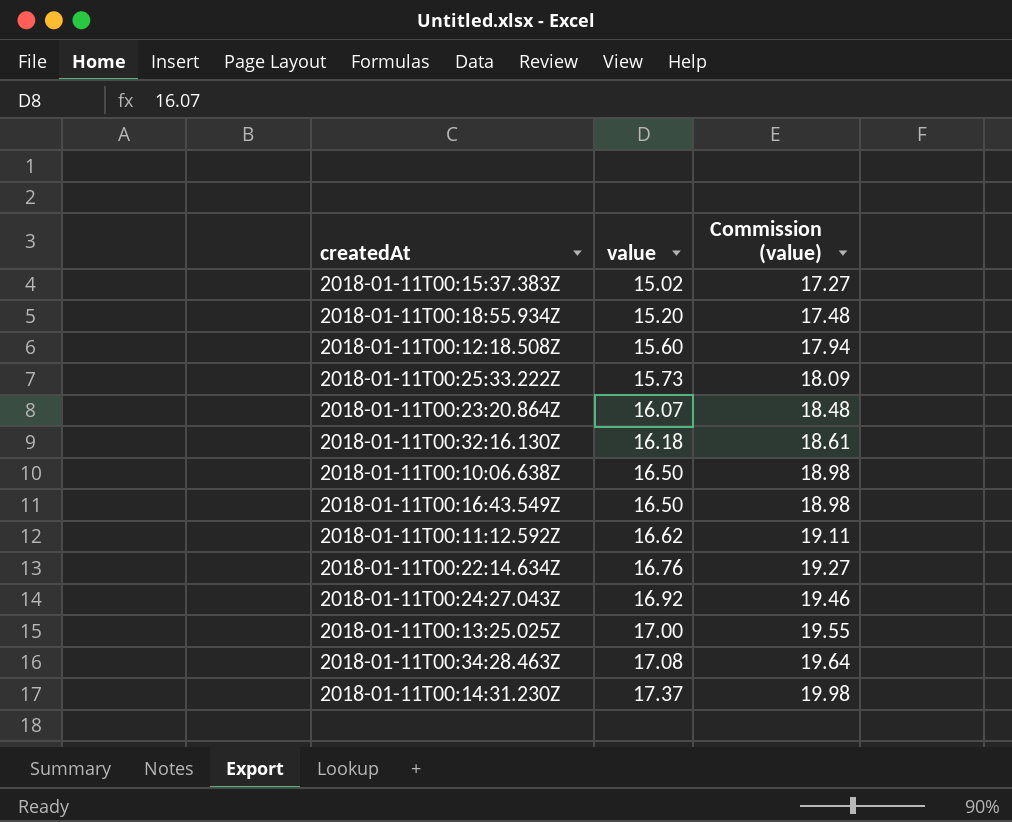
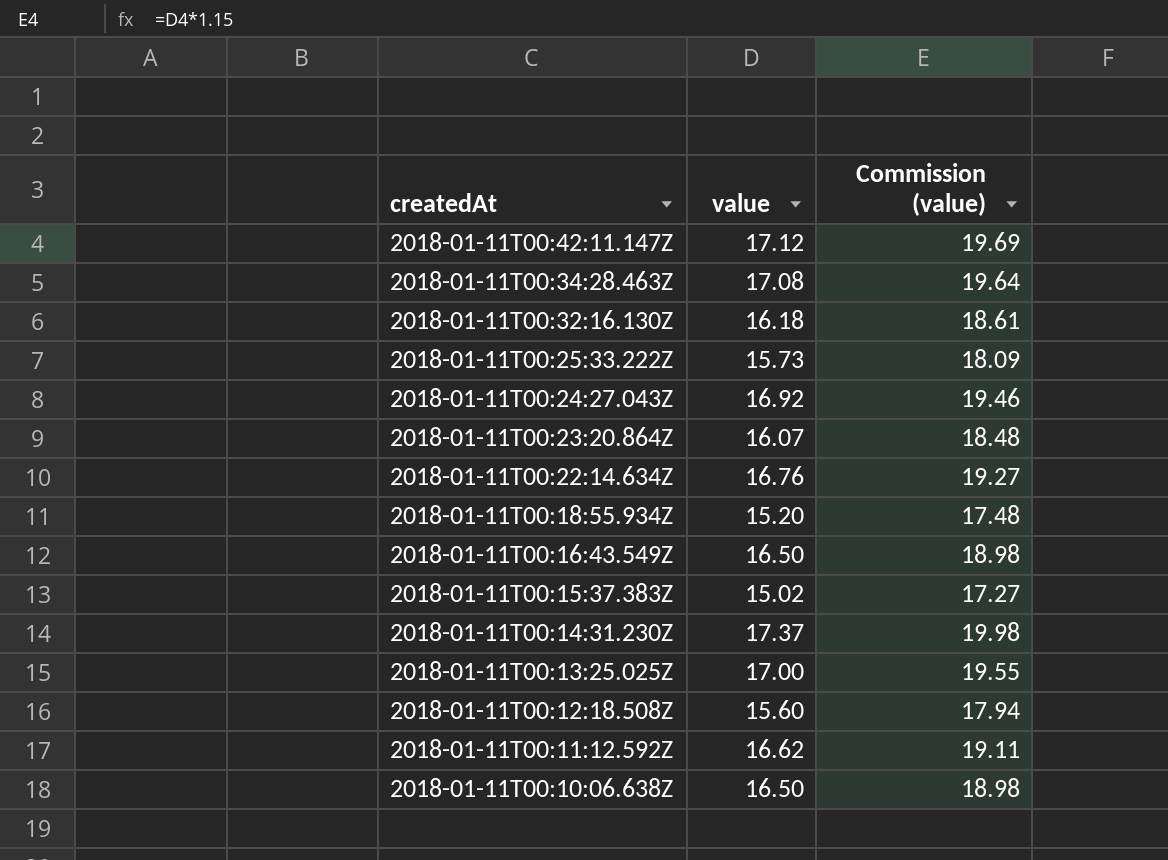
row order: value ascending -> createdAt descending
row 2018-01-11T00:42:11.147Z: none -> 17.12 | 19.69

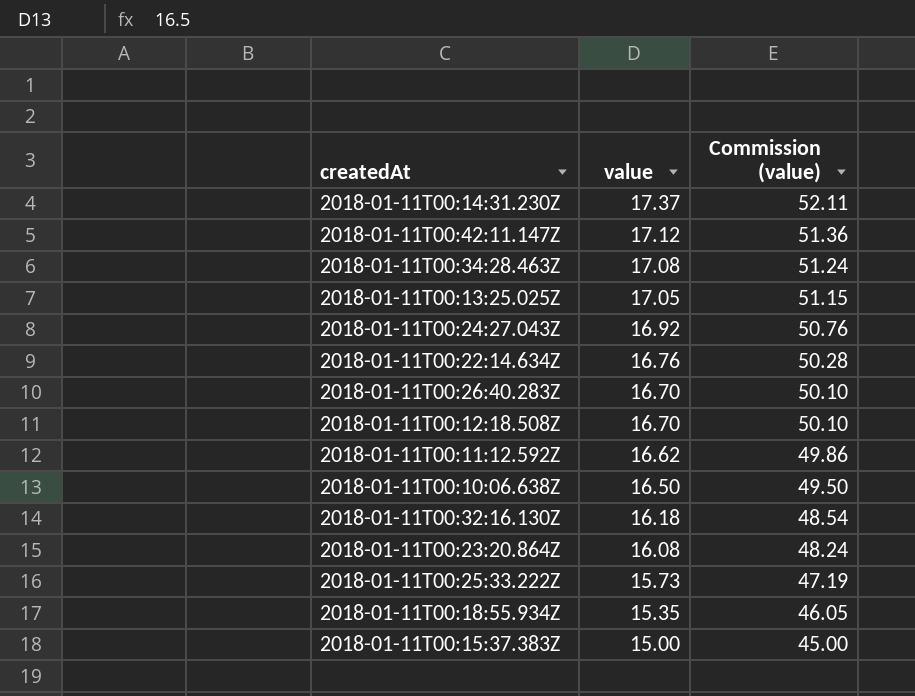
row order: createdAt descending -> value descending
column Commission (value) | formula: [value] * 1.15 -> [value] * 3
row 2018-01-11T00:16:43.549Z: 16.50 | 18.98 -> none
2018-01-11T00:13:25.025Z | value: 17.00 -> 17.05
row 2018-01-11T00:26:40.283Z: none -> 16.70 | 50.10
2018-01-11T00:12:18.508Z | value: 15.60 -> 16.70
2018-01-11T00:23:20.864Z | value: 16.07 -> 16.08
2018-01-11T00:18:55.934Z | value: 15.20 -> 15.35
2018-01-11T00:15:37.383Z | value: 15.02 -> 15.00

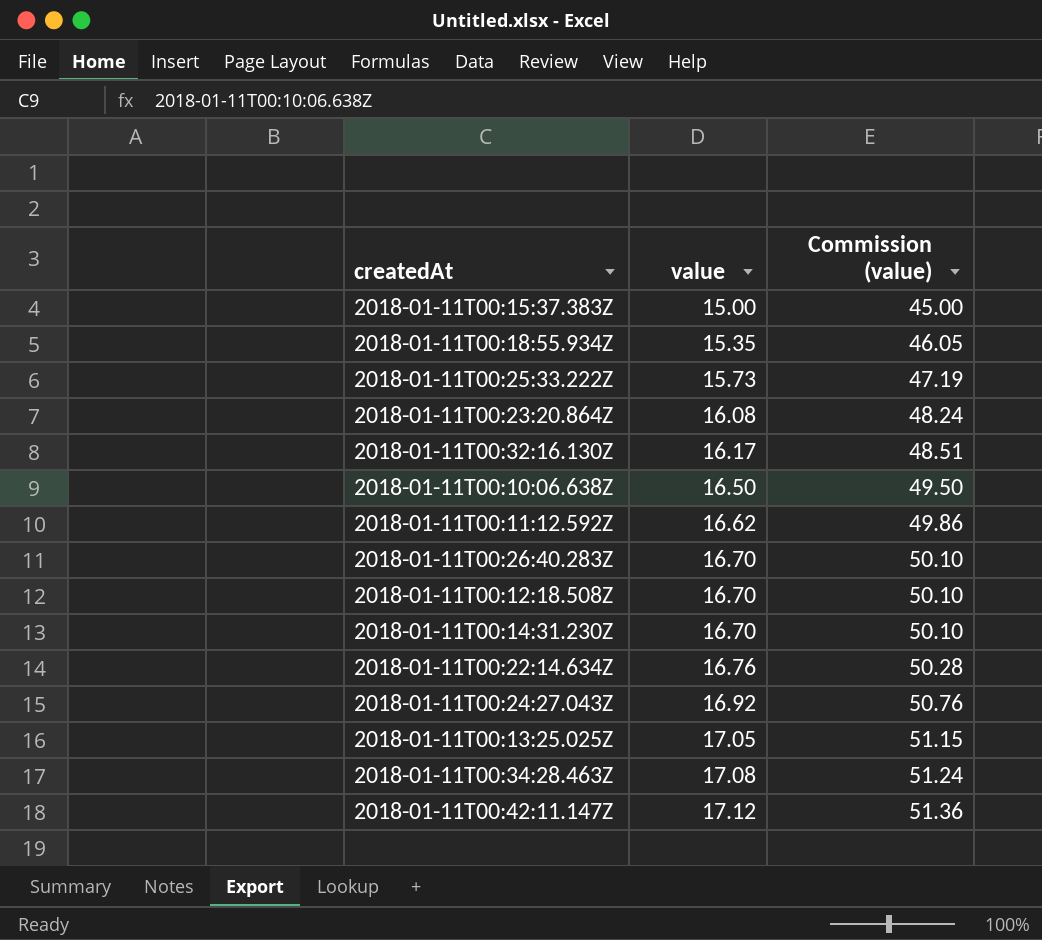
row order: value descending -> value ascending
2018-01-11T00:32:16.130Z | value: 16.18 -> 16.17
2018-01-11T00:32:16.130Z | Commission (value): 48.54 -> 48.51
2018-01-11T00:14:31.230Z | value: 17.37 -> 16.70
2018-01-11T00:14:31.230Z | Commission (value): 52.11 -> 50.10

